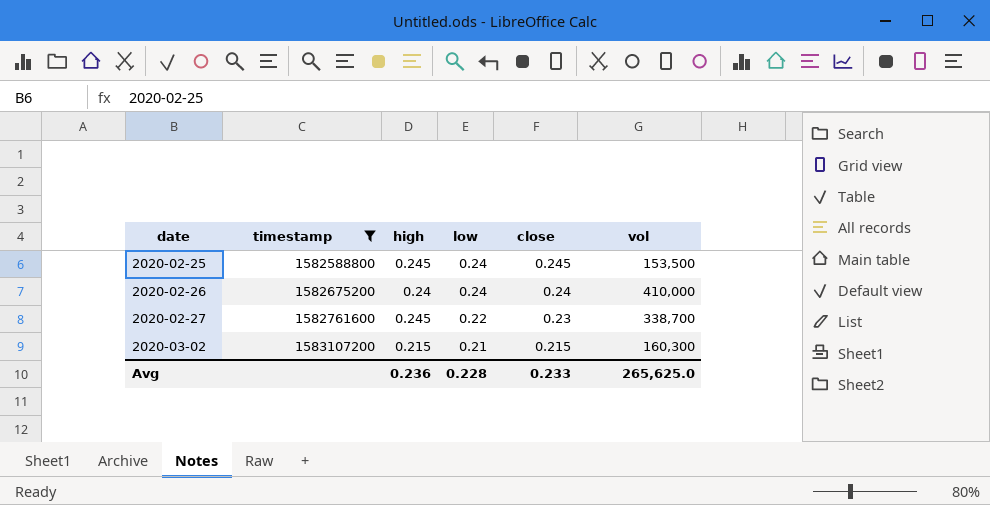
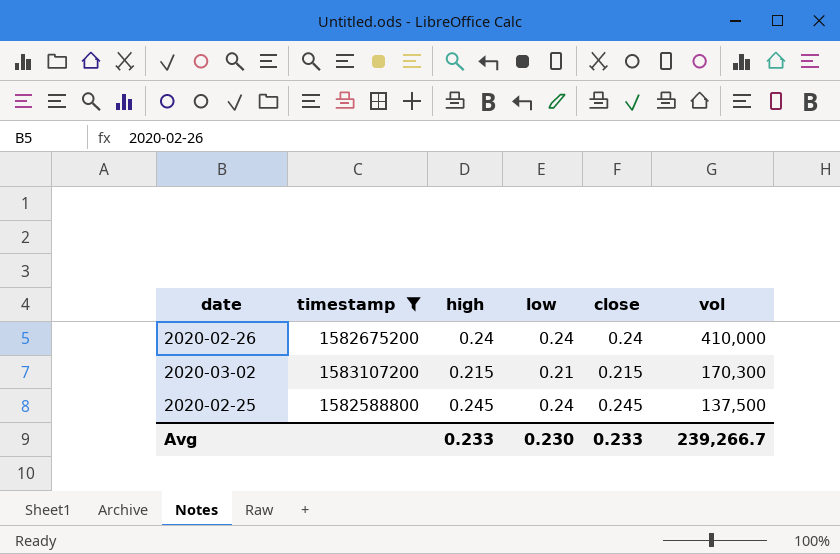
row order: date ascending -> vol descending
row 2020-02-27: 1582761600 | 0.245 | 0.22 | 0.23 | 338,700 -> none
2020-03-02 | vol: 160,300 -> 170,300
2020-02-25 | vol: 153,500 -> 137,500
Avg | high: 0.236 -> 0.233
Avg | low: 0.228 -> 0.230
Avg | vol: 265,625.0 -> 239,266.7

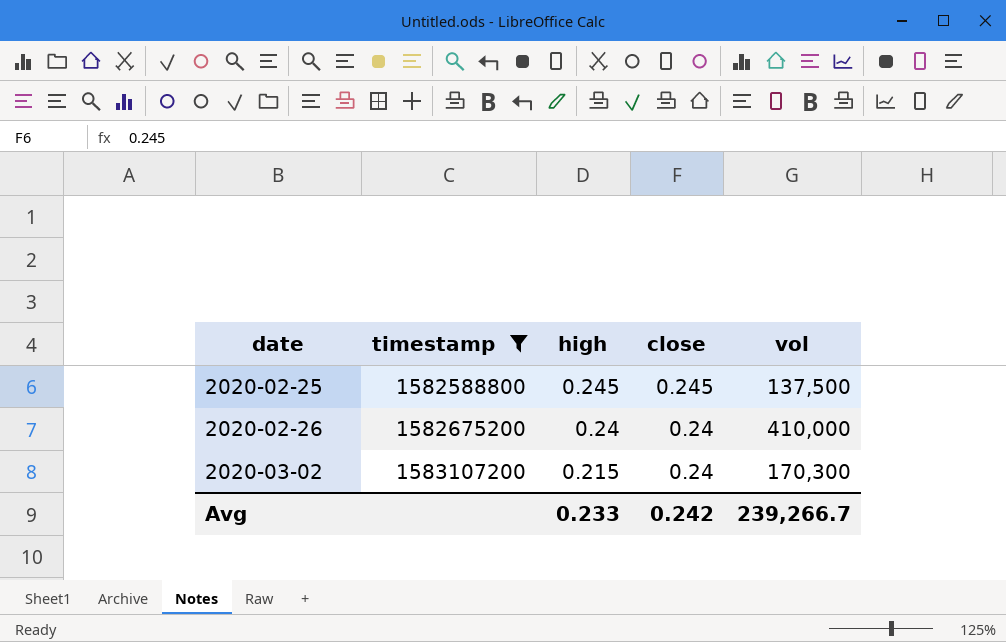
row order: vol descending -> date ascending
column low | position: 4 -> none
2020-03-02 | close: 0.215 -> 0.24
Avg | close: 0.233 -> 0.242

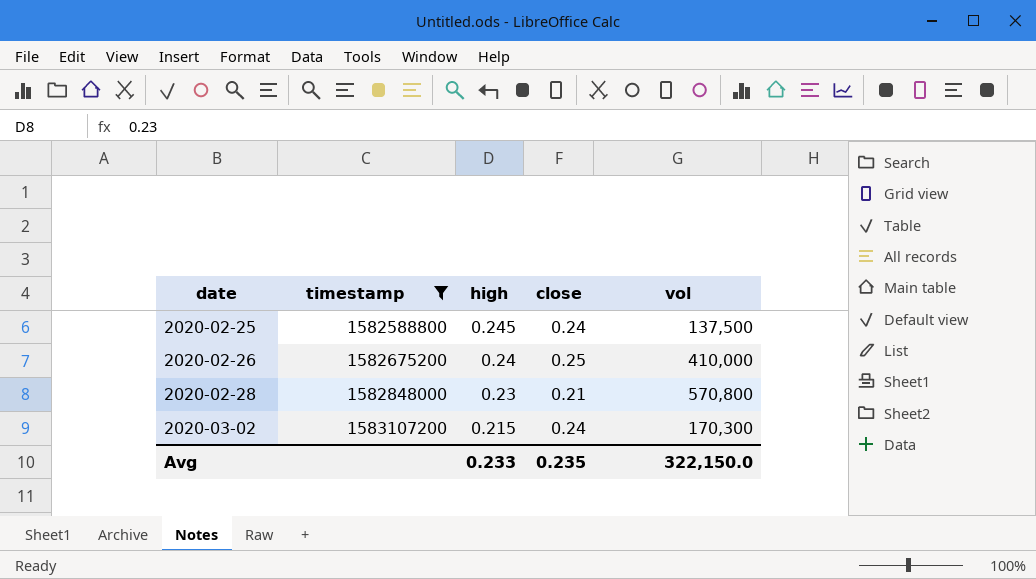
2020-02-25 | close: 0.245 -> 0.24
2020-02-26 | close: 0.24 -> 0.25
row 2020-02-28: none -> 1582848000 | 0.23 | 0.21 | 570,800
Avg | close: 0.242 -> 0.235
Avg | vol: 239,266.7 -> 322,150.0

